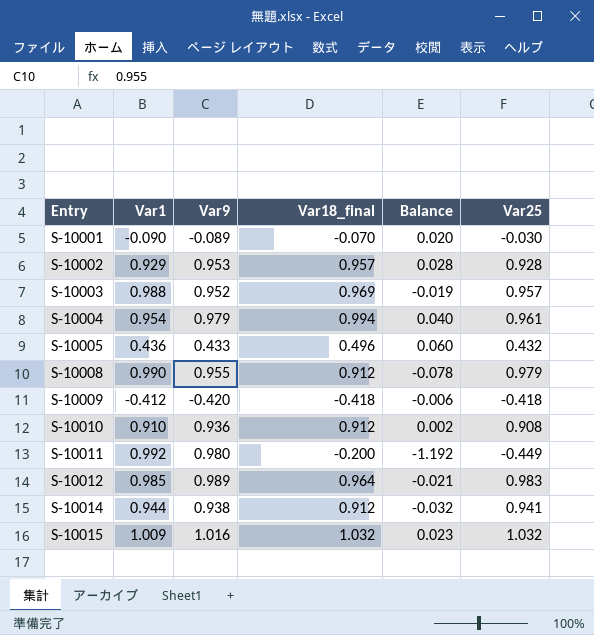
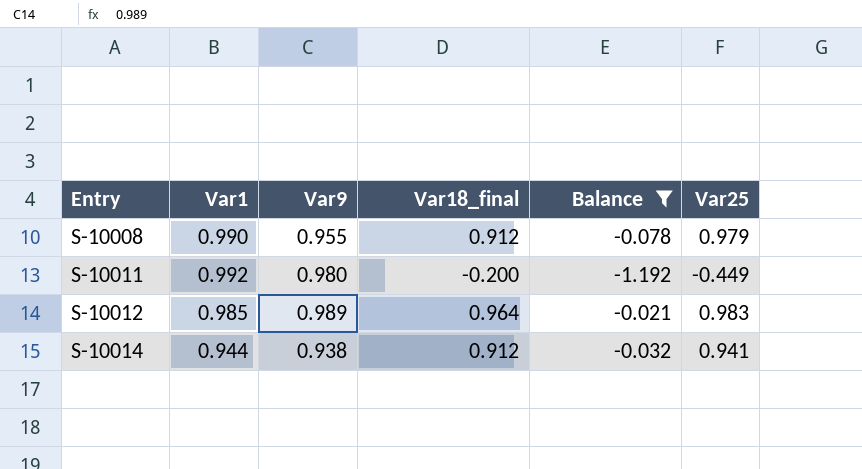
filter: none -> Balance <= -0.021

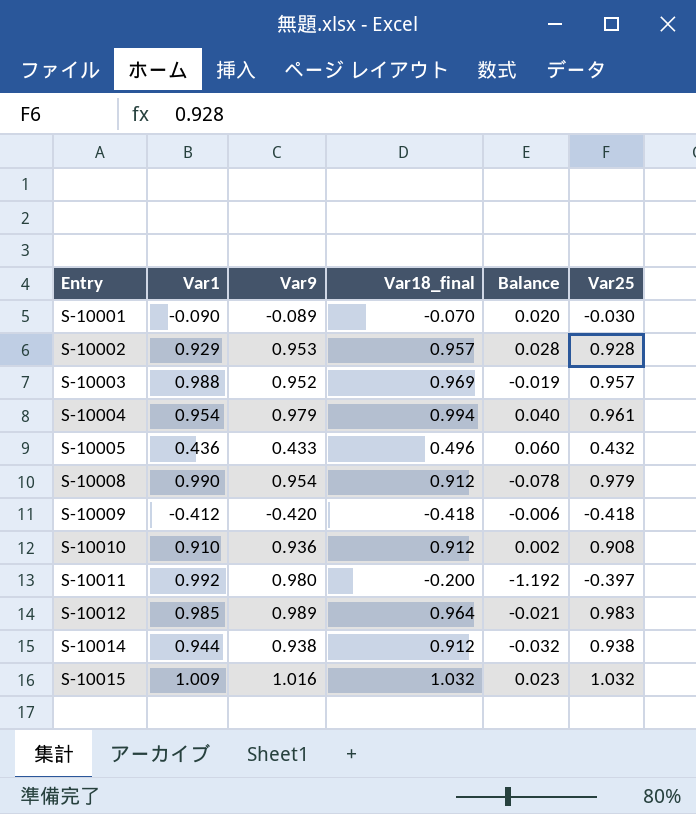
filter: Balance <= -0.021 -> none
S-10008 | Var9: 0.955 -> 0.954
S-10011 | Var25: -0.449 -> -0.397
S-10014 | Var25: 0.941 -> 0.938

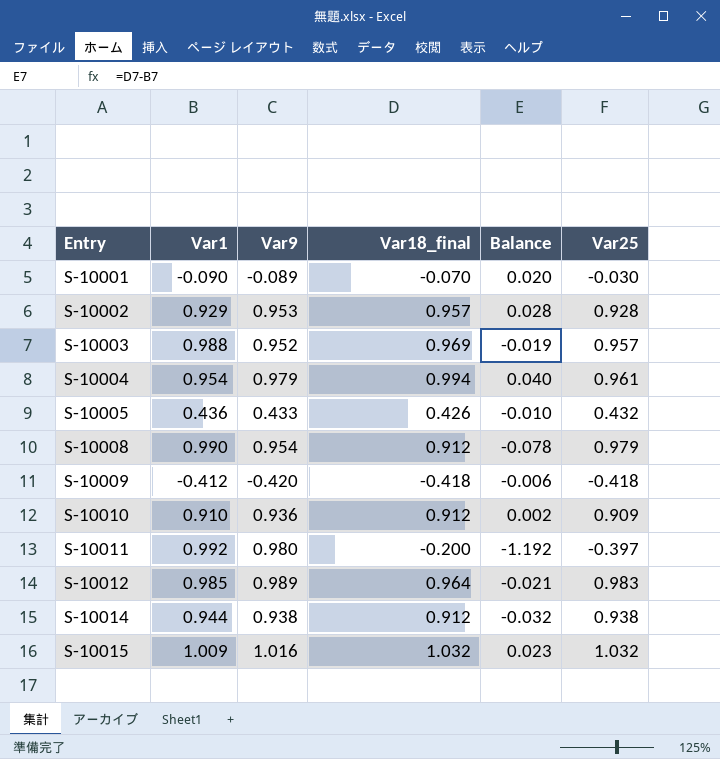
S-10005 | Var18_final: 0.496 -> 0.426
S-10005 | Balance: 0.060 -> -0.010
S-10010 | Var25: 0.908 -> 0.909

